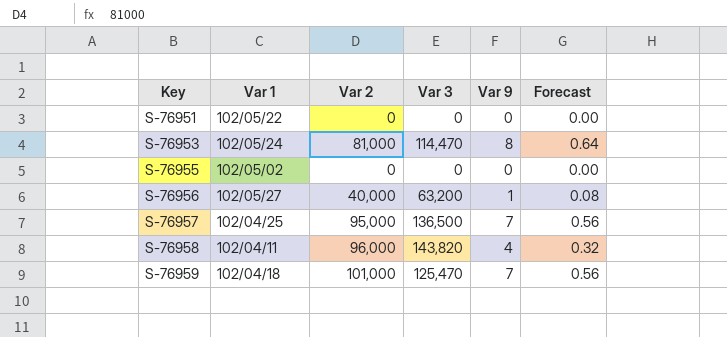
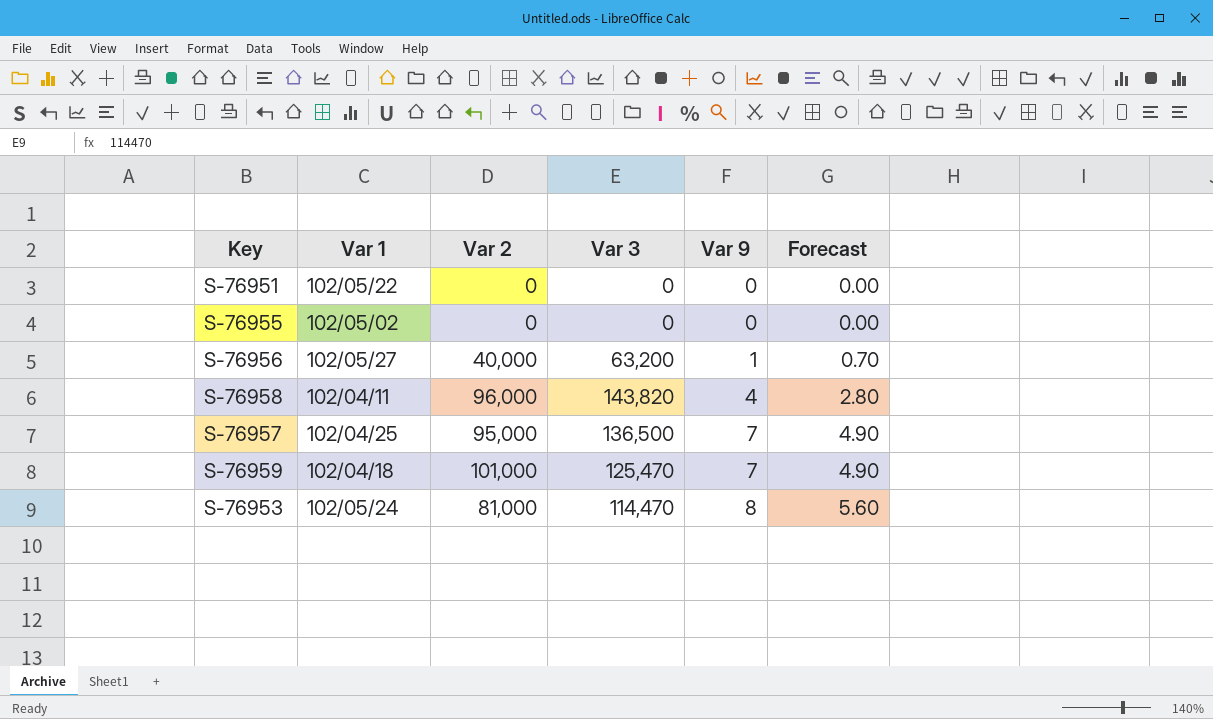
row order: Key ascending -> Var 9 ascending
column Forecast | formula: [Var 9] * 0.08 -> [Var 9] * 0.7

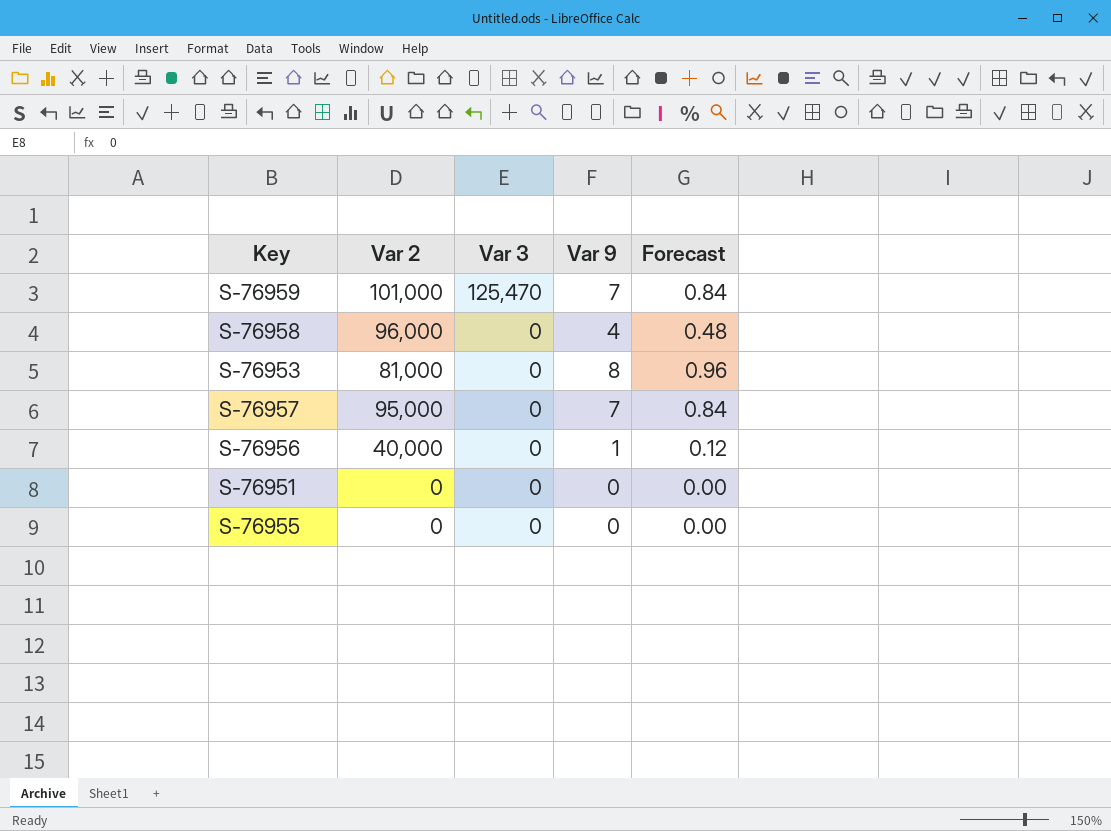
row order: Var 9 ascending -> Var 3 descending
column Var 1 | position: 2 -> none
column Forecast | formula: [Var 9] * 0.7 -> [Var 9] * 0.12
S-76958 | Var 3: 143,820 -> 0
S-76953 | Var 3: 114,470 -> 0
S-76957 | Var 3: 136,500 -> 0
S-76956 | Var 3: 63,200 -> 0

